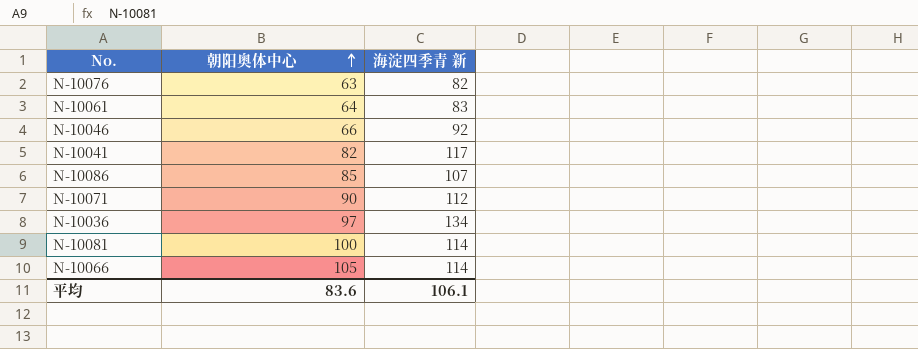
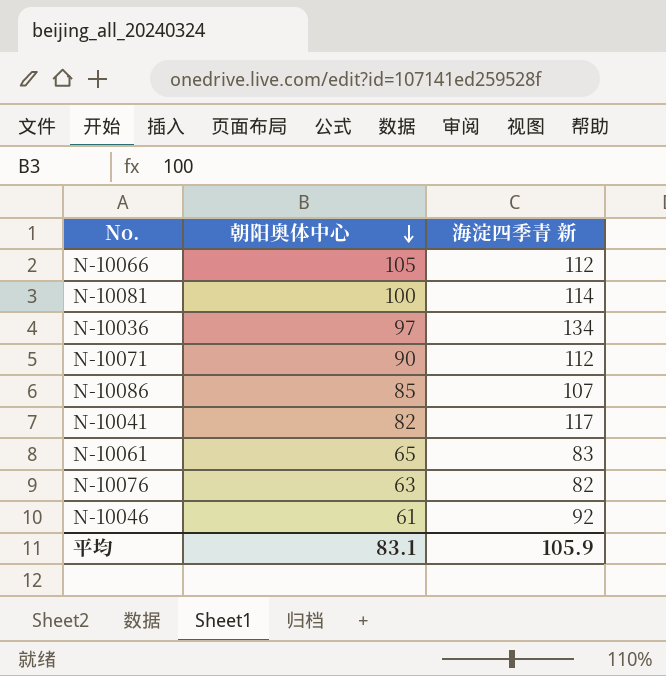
row order: 朝阳奥体中心 ascending -> 朝阳奥体中心 descending
N-10066 | 海淀四季青 新: 114 -> 112
N-10061 | 朝阳奥体中心: 64 -> 65
N-10046 | 朝阳奥体中心: 66 -> 61
平均 | 朝阳奥体中心: 83.6 -> 83.1
平均 | 海淀四季青 新: 106.1 -> 105.9

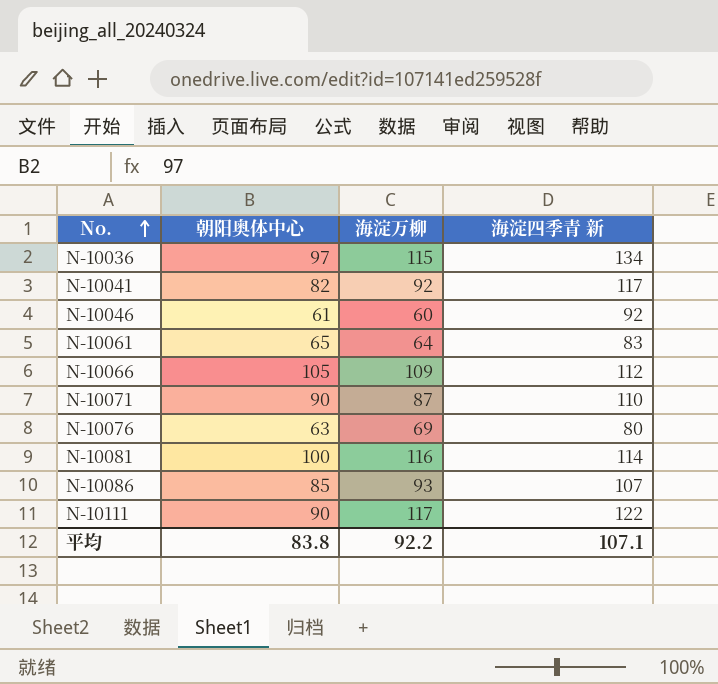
row order: 朝阳奥体中心 descending -> No. ascending
column 海淀万柳 | position: none -> 3
N-10071 | 海淀四季青 新: 112 -> 110
N-10076 | 海淀四季青 新: 82 -> 80
row N-10111: none -> 90 | 117 | 122
平均 | 朝阳奥体中心: 83.1 -> 83.8
平均 | 海淀四季青 新: 105.9 -> 107.1

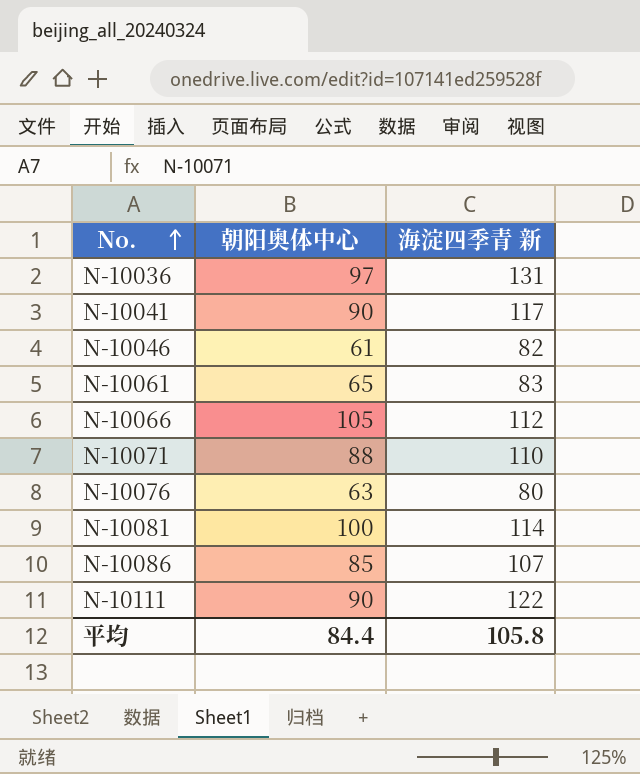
column 海淀万柳 | position: 3 -> none
N-10036 | 海淀四季青 新: 134 -> 131
N-10041 | 朝阳奥体中心: 82 -> 90
N-10046 | 海淀四季青 新: 92 -> 82
N-10071 | 朝阳奥体中心: 90 -> 88
平均 | 朝阳奥体中心: 83.8 -> 84.4
平均 | 海淀四季青 新: 107.1 -> 105.8

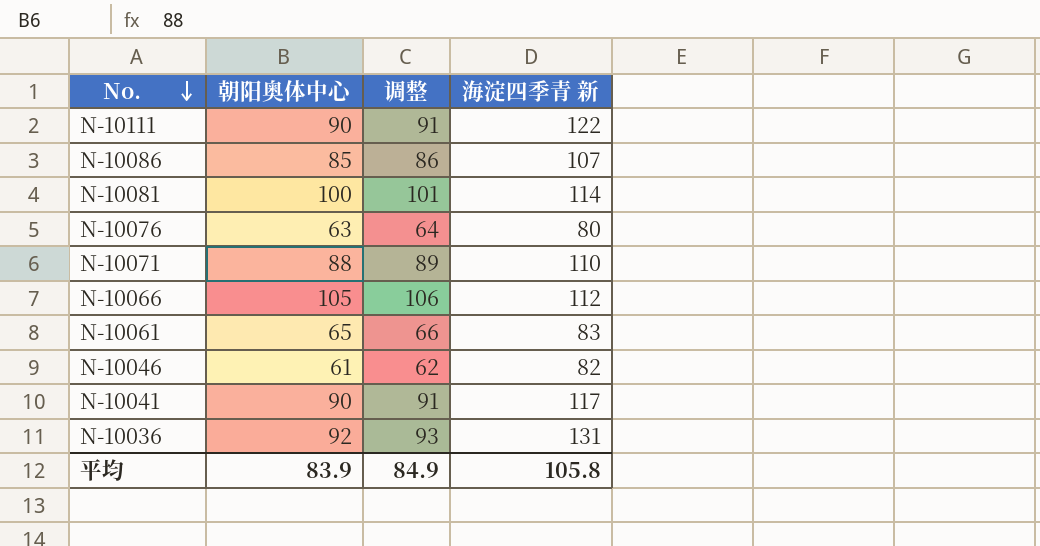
row order: No. ascending -> No. descending
column 调整 | formula: none -> [朝阳奥体中心] + 1
N-10036 | 朝阳奥体中心: 97 -> 92
平均 | 朝阳奥体中心: 84.4 -> 83.9

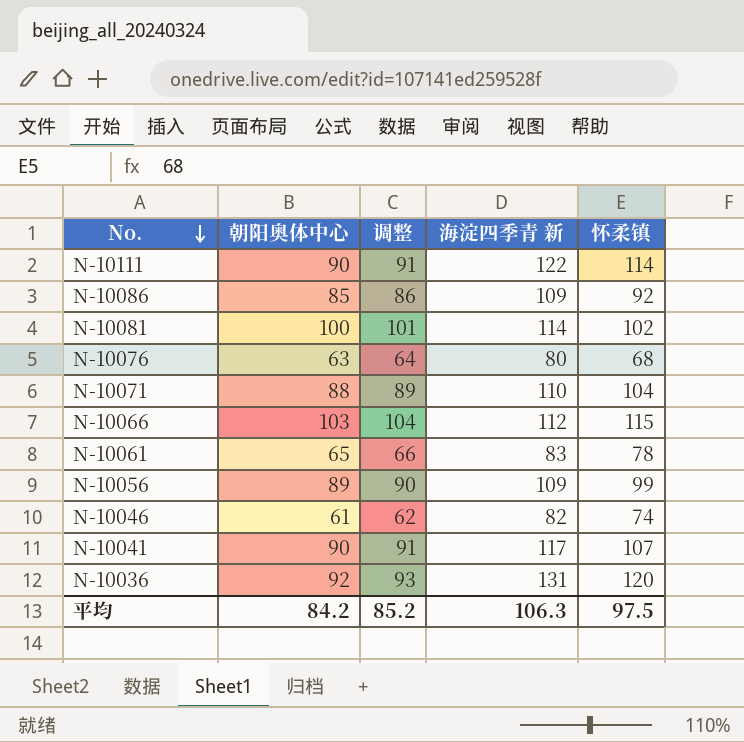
column 怀柔镇 | position: none -> 5
N-10086 | 海淀四季青 新: 107 -> 109
N-10066 | 朝阳奥体中心: 105 -> 103
N-10066 | 调整: 106 -> 104
row N-10056: none -> 89 | 90 | 109 | 99
平均 | 朝阳奥体中心: 83.9 -> 84.2
平均 | 调整: 84.9 -> 85.2
平均 | 海淀四季青 新: 105.8 -> 106.3

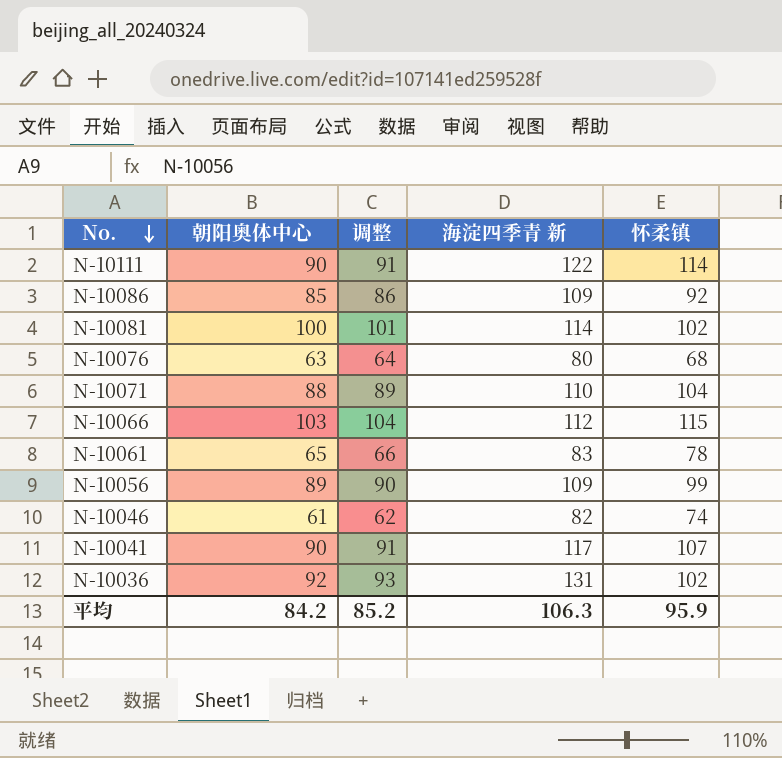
N-10036 | 怀柔镇: 120 -> 102
平均 | 怀柔镇: 97.5 -> 95.9

